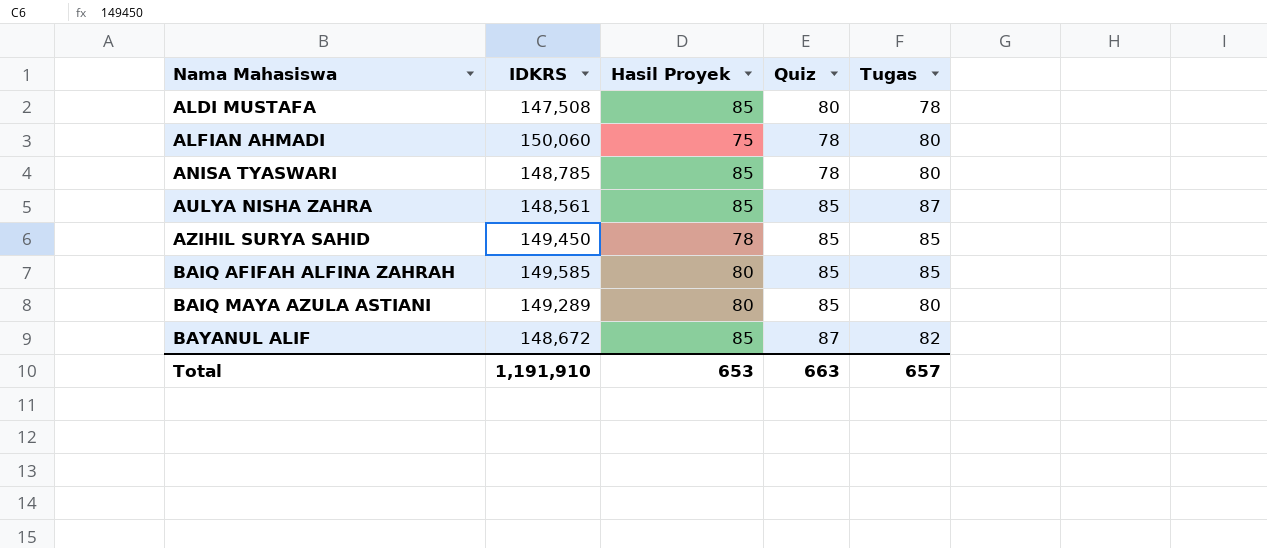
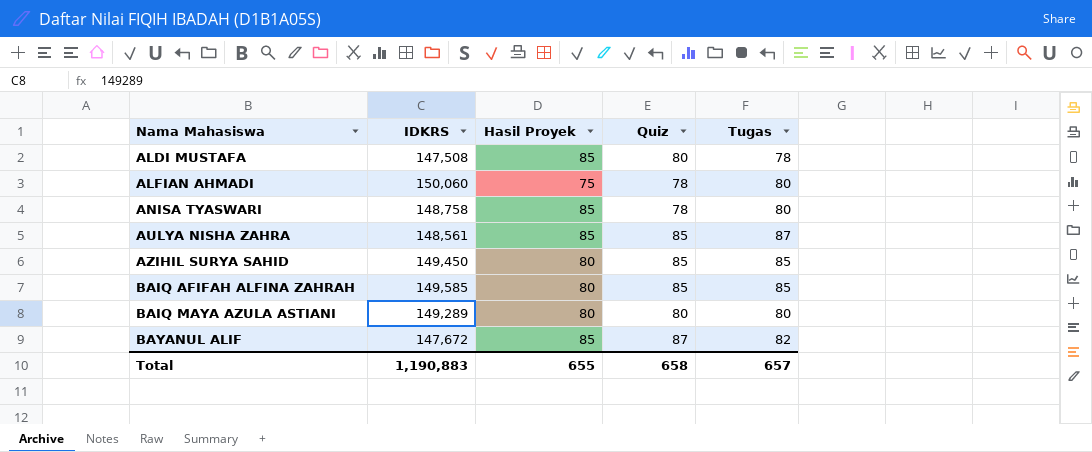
ANISA TYASWARI | IDKRS: 148,785 -> 148,758
AZIHIL SURYA SAHID | Hasil Proyek: 78 -> 80
BAIQ MAYA AZULA ASTIANI | Quiz: 85 -> 80
BAYANUL ALIF | IDKRS: 148,672 -> 147,672
Total | IDKRS: 1,191,910 -> 1,190,883
Total | Hasil Proyek: 653 -> 655
Total | Quiz: 663 -> 658

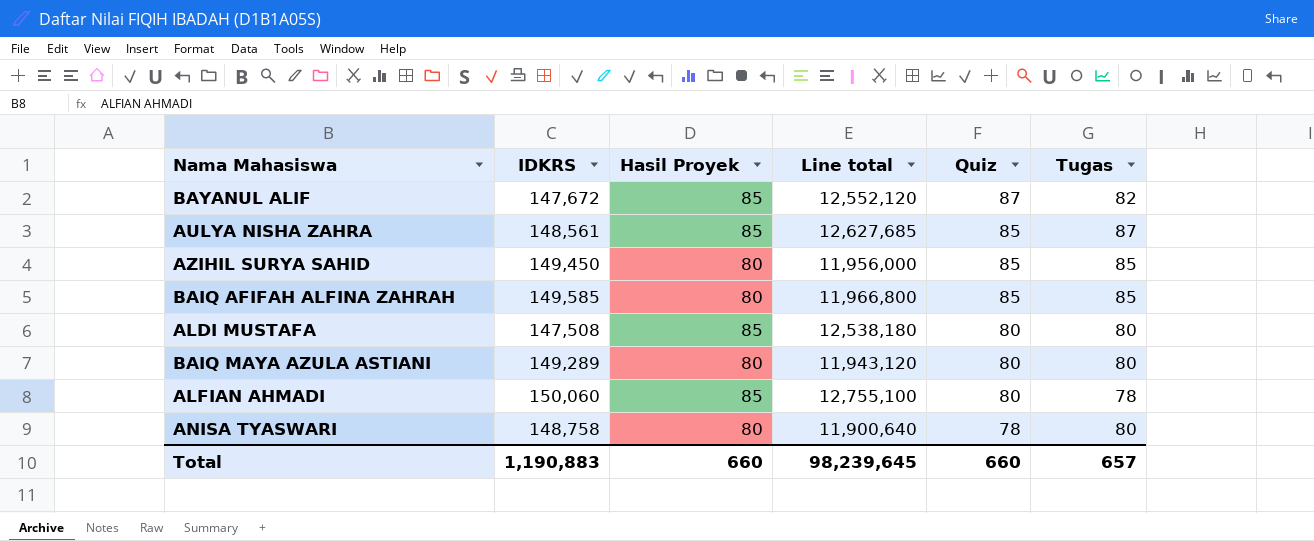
row order: Nama Mahasiswa ascending -> Quiz descending
column Line total | formula: none -> [IDKRS] * [Hasil Proyek]
ALDI MUSTAFA | Tugas: 78 -> 80
ALFIAN AHMADI | Hasil Proyek: 75 -> 85
ALFIAN AHMADI | Quiz: 78 -> 80
ALFIAN AHMADI | Tugas: 80 -> 78
ANISA TYASWARI | Hasil Proyek: 85 -> 80
Total | Hasil Proyek: 655 -> 660
Total | Quiz: 658 -> 660

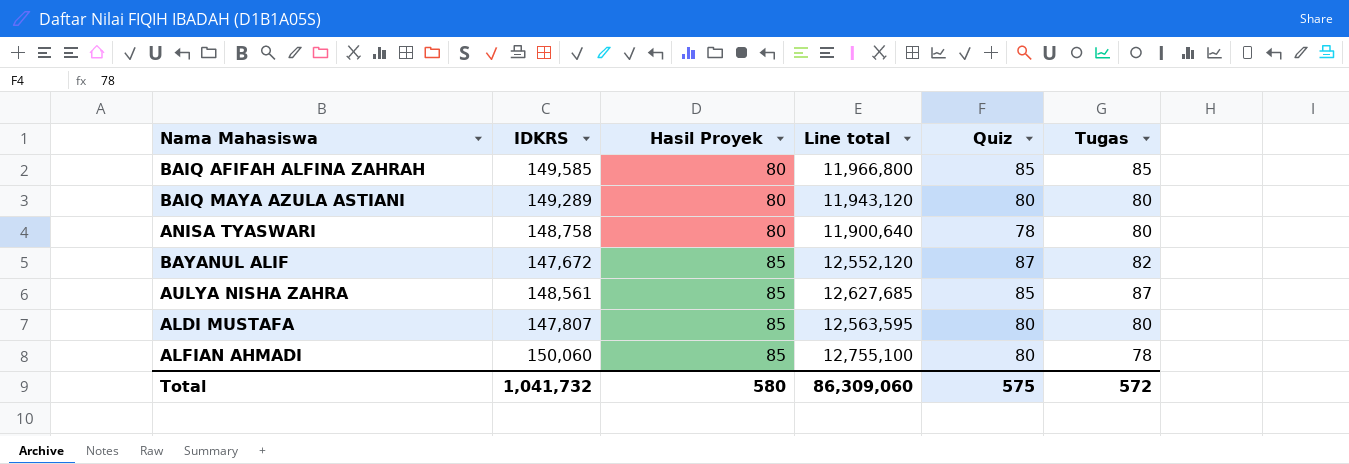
row order: Quiz descending -> Hasil Proyek ascending
row AZIHIL SURYA SAHID: 149,450 | 80 | 11,956,000 | 85 | 85 -> none
ALDI MUSTAFA | IDKRS: 147,508 -> 147,807
ALDI MUSTAFA | Line total: 12,538,180 -> 12,563,595
Total | IDKRS: 1,190,883 -> 1,041,732
Total | Hasil Proyek: 660 -> 580
Total | Line total: 98,239,645 -> 86,309,060
Total | Quiz: 660 -> 575
Total | Tugas: 657 -> 572

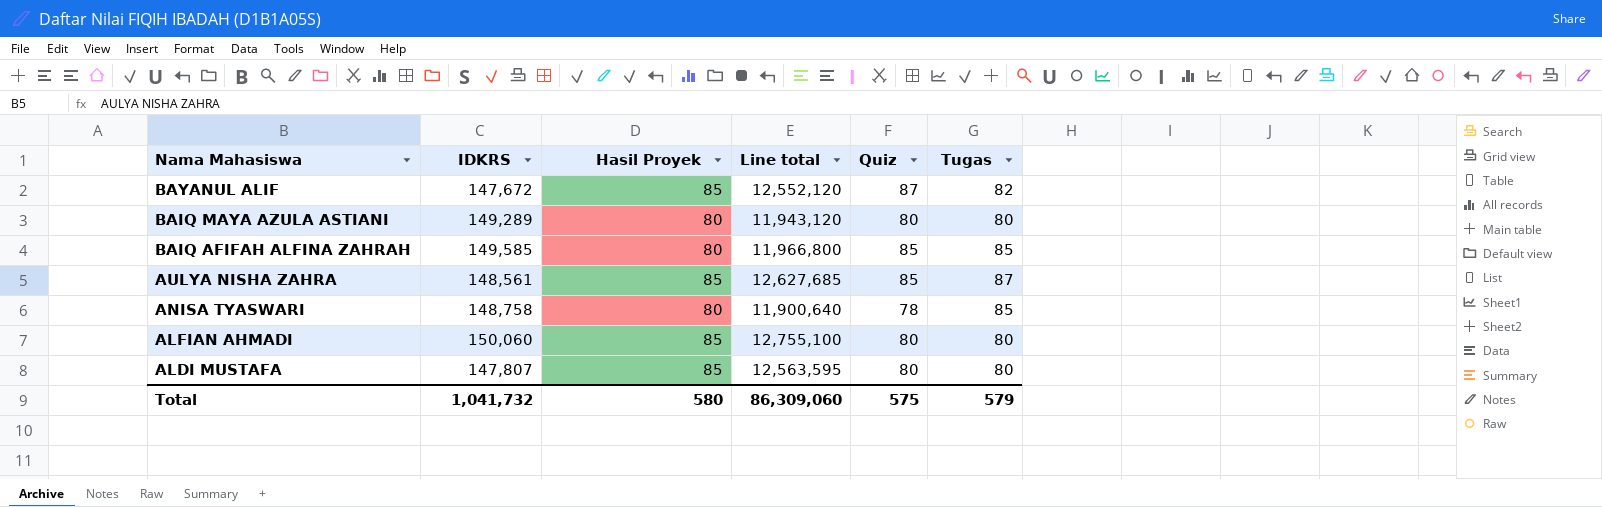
row order: Hasil Proyek ascending -> Nama Mahasiswa descending
ANISA TYASWARI | Tugas: 80 -> 85
ALFIAN AHMADI | Tugas: 78 -> 80
Total | Tugas: 572 -> 579

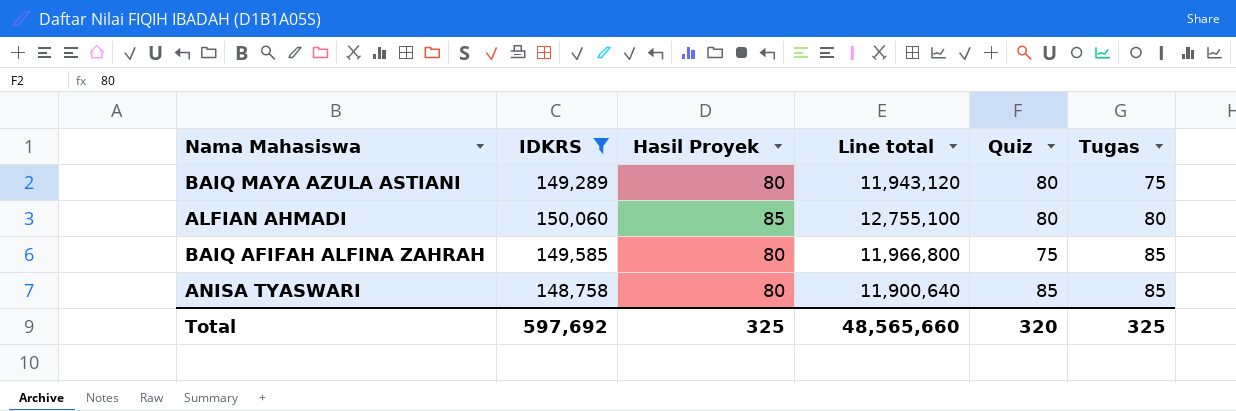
filter: none -> IDKRS >= 148,758
row order: Nama Mahasiswa descending -> Tugas ascending
BAIQ MAYA AZULA ASTIANI | Tugas: 80 -> 75
BAIQ AFIFAH ALFINA ZAHRAH | Quiz: 85 -> 75
ANISA TYASWARI | Quiz: 78 -> 85
Total | IDKRS: 1,041,732 -> 597,692
Total | Hasil Proyek: 580 -> 325
Total | Line total: 86,309,060 -> 48,565,660
Total | Quiz: 575 -> 320
Total | Tugas: 579 -> 325

